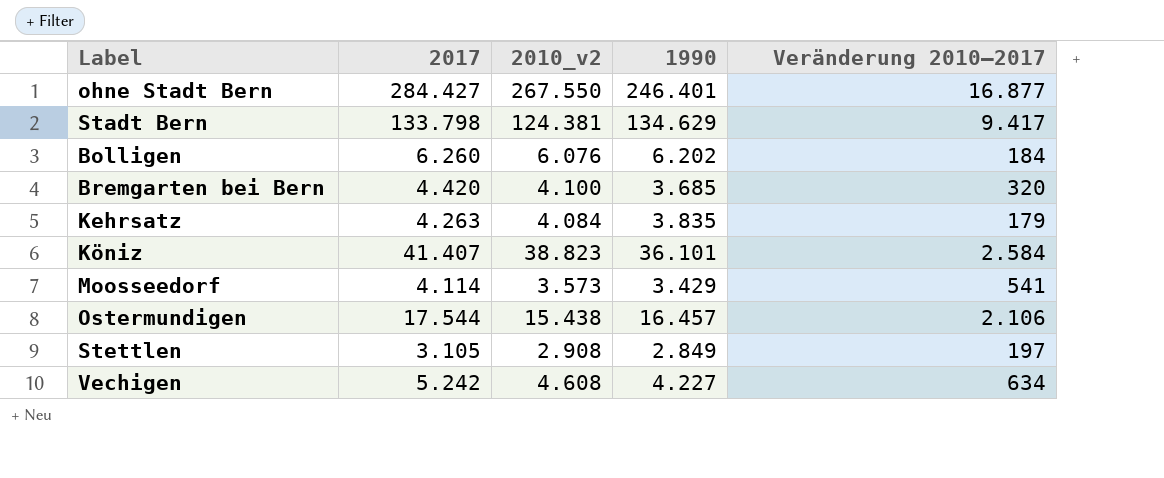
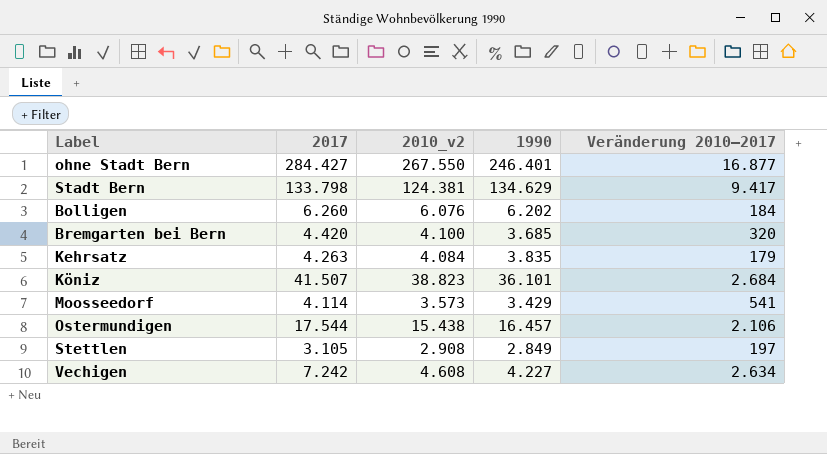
Köniz | 2017: 41.407 -> 41.507
Köniz | Veränderung 2010–2017: 2.584 -> 2.684
Vechigen | 2017: 5.242 -> 7.242
Vechigen | Veränderung 2010–2017: 634 -> 2.634

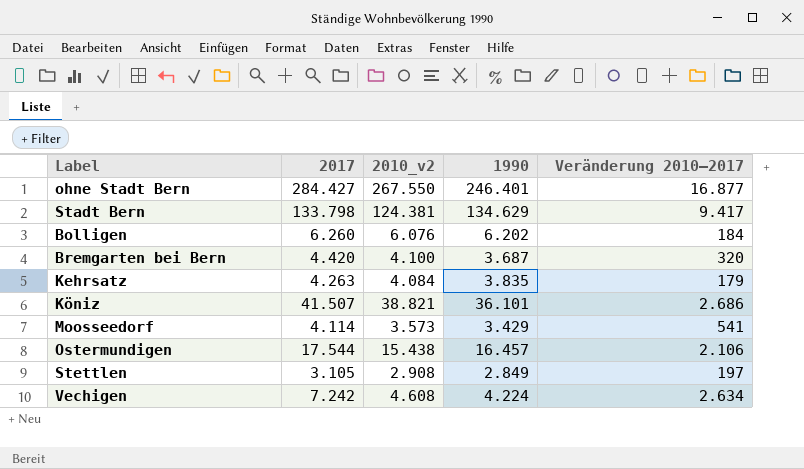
Bremgarten bei Bern | 1990: 3.685 -> 3.687
Köniz | 2010_v2: 38.823 -> 38.821
Köniz | Veränderung 2010–2017: 2.684 -> 2.686
Vechigen | 1990: 4.227 -> 4.224

